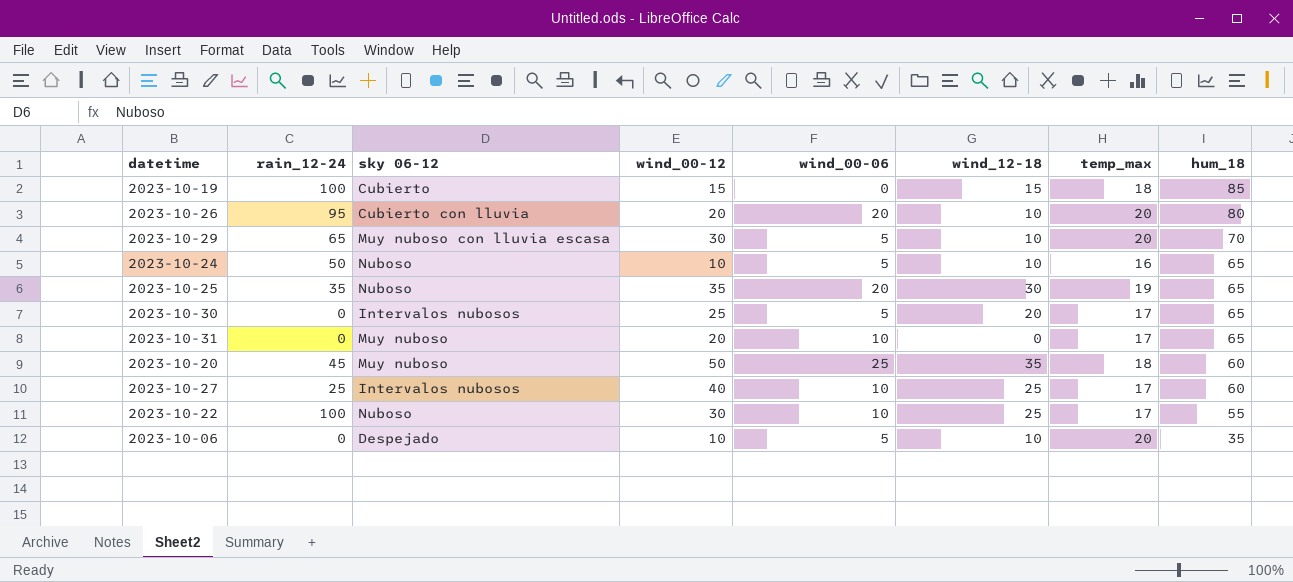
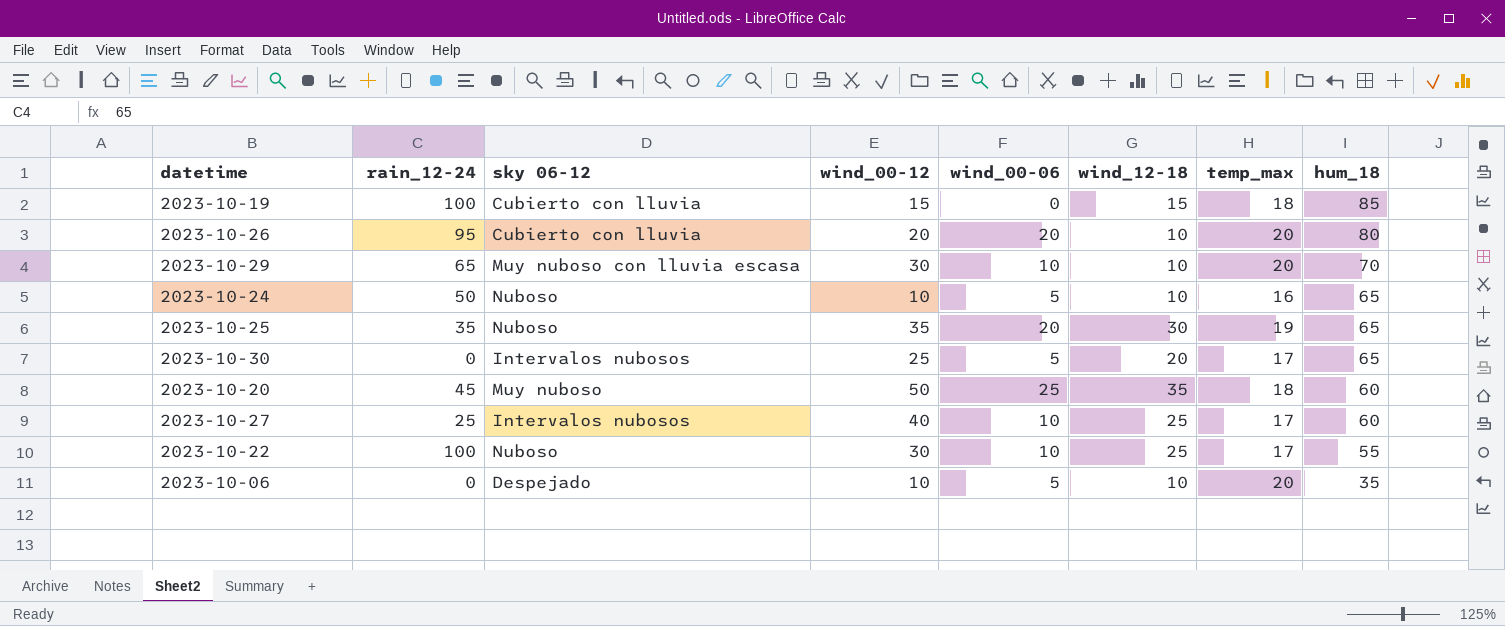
row 2023-10-31: 0 | Muy nuboso | 20 | 10 | 0 | 17 | 65 -> none
2023-10-19 | sky 06-12: Cubierto -> Cubierto con lluvia
2023-10-29 | wind_00-06: 5 -> 10

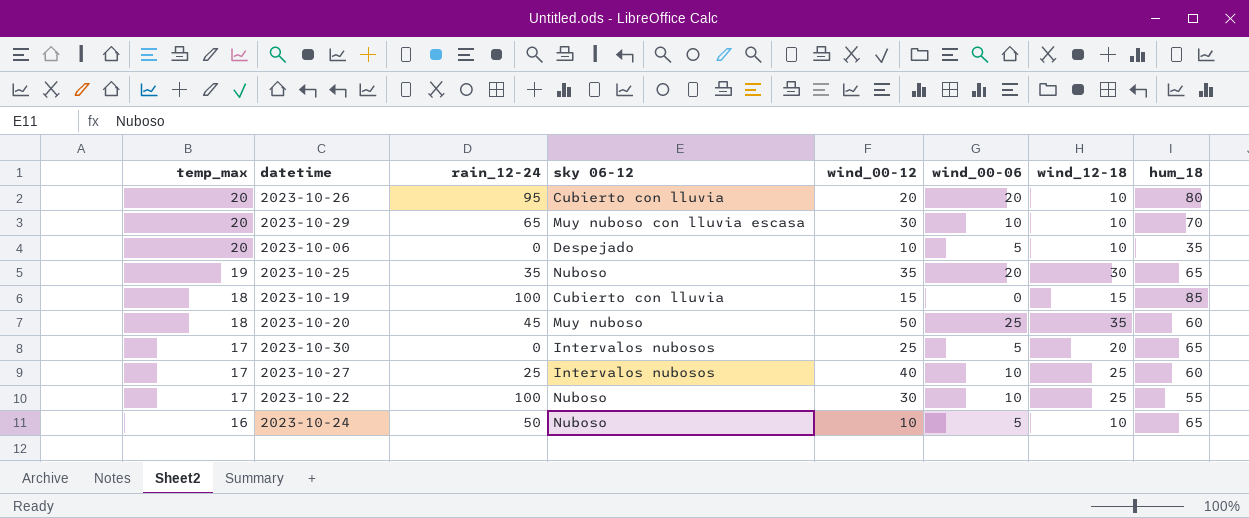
row order: hum_18 descending -> temp_max descending
column temp_max | position: 7 -> 1

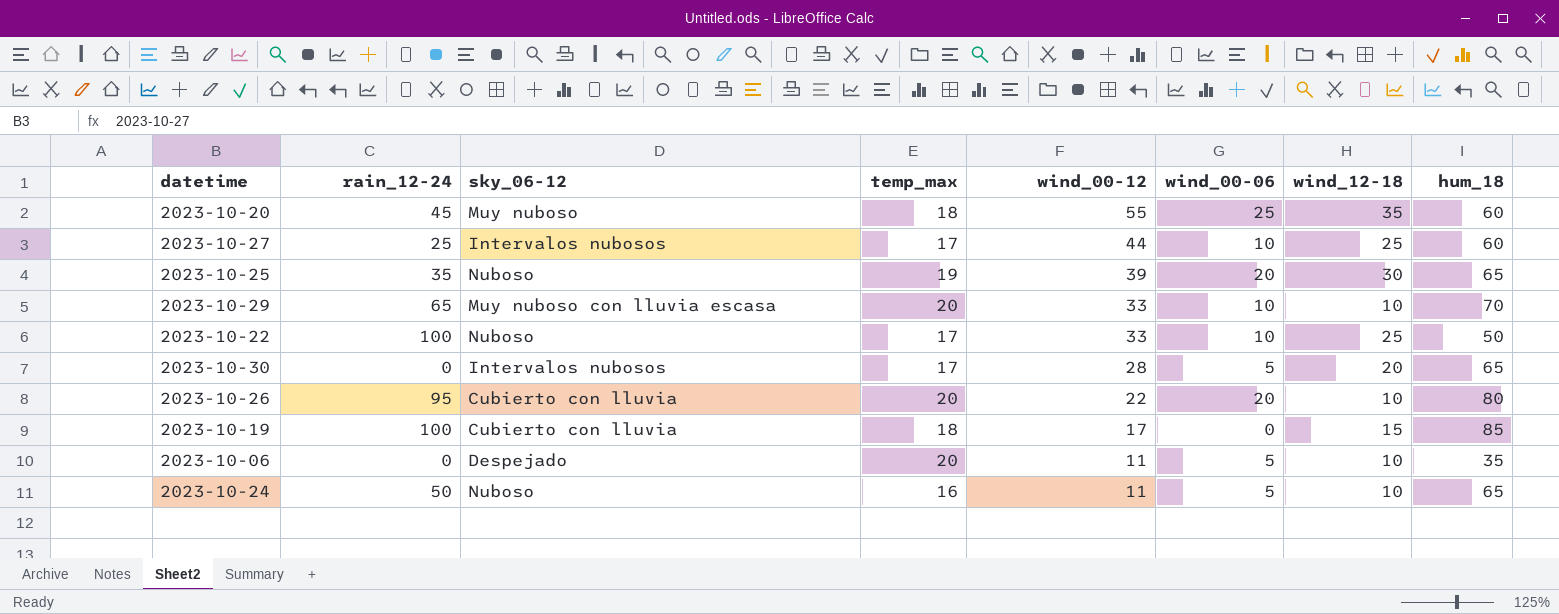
row order: temp_max descending -> wind_00-12 descending
column name: sky 06-12 -> sky_06-12
column temp_max | position: 1 -> 4
2023-10-20 | wind_00-12: 50 -> 55
2023-10-27 | wind_00-12: 40 -> 44
2023-10-25 | wind_00-12: 35 -> 39
2023-10-29 | wind_00-12: 30 -> 33
2023-10-22 | wind_00-12: 30 -> 33
2023-10-22 | hum_18: 55 -> 50
2023-10-30 | wind_00-12: 25 -> 28
2023-10-26 | wind_00-12: 20 -> 22
2023-10-19 | wind_00-12: 15 -> 17
2023-10-06 | wind_00-12: 10 -> 11
2023-10-24 | wind_00-12: 10 -> 11

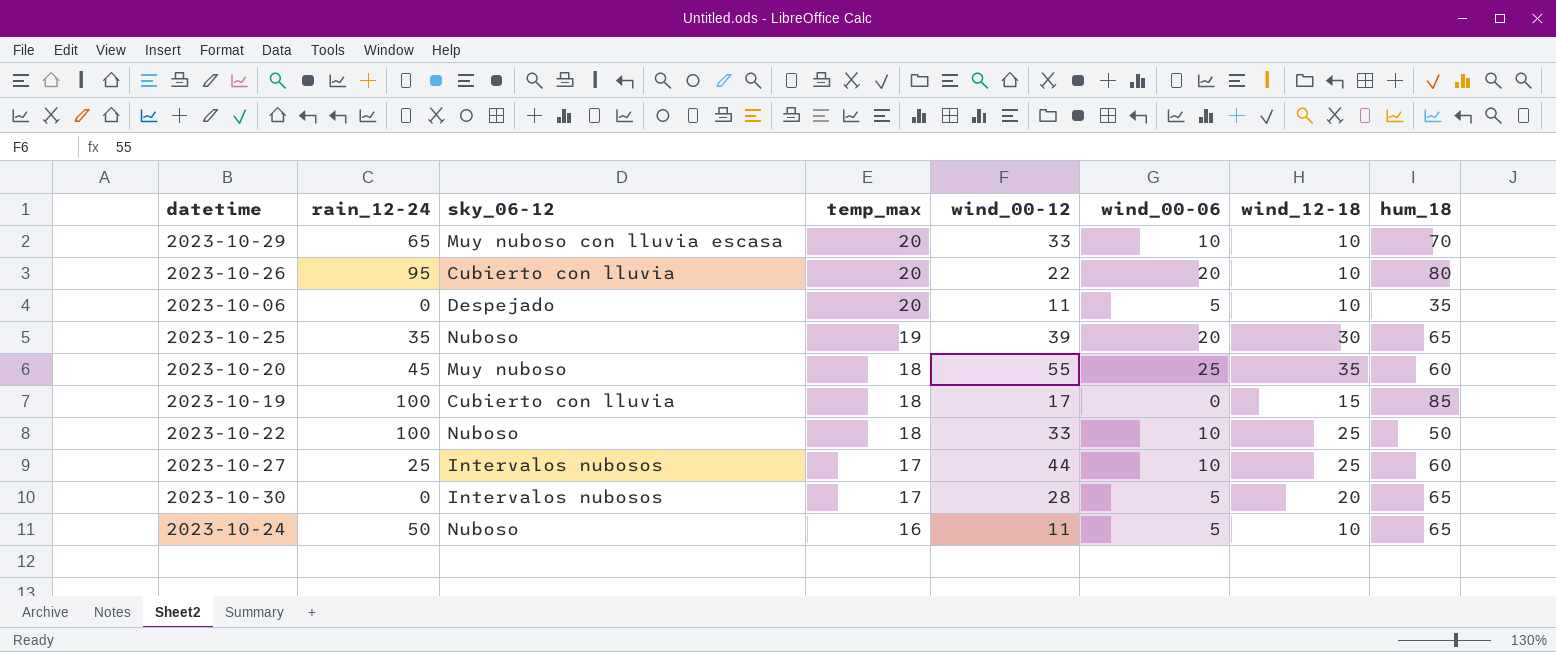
row order: wind_00-12 descending -> temp_max descending
2023-10-22 | temp_max: 17 -> 18

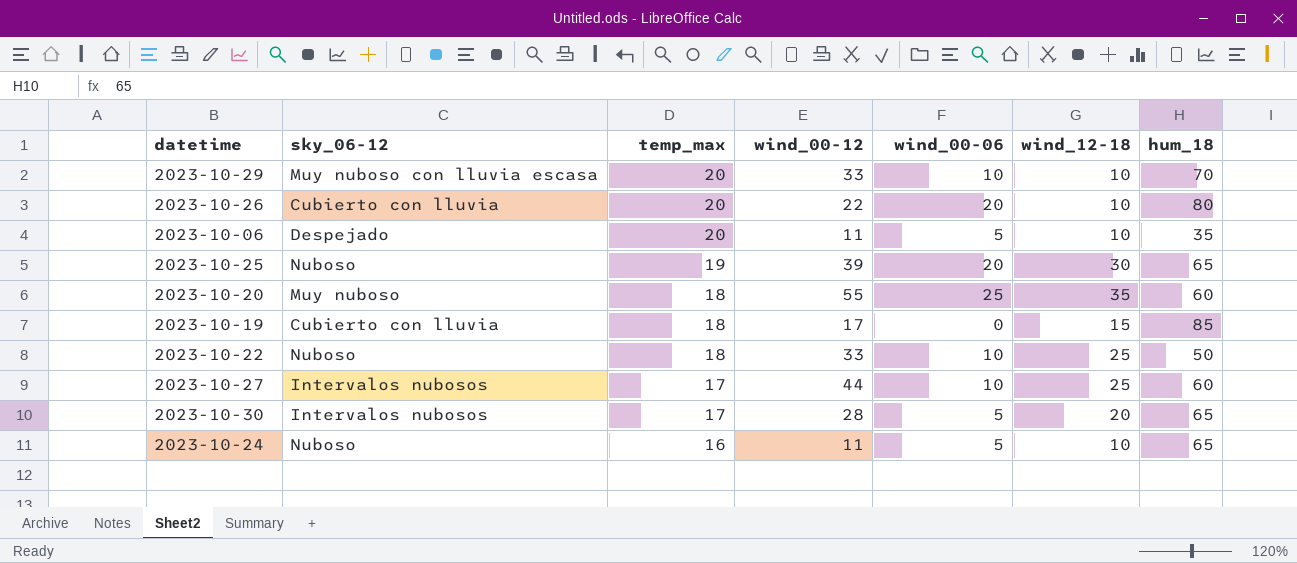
column rain_12-24 | position: 2 -> none

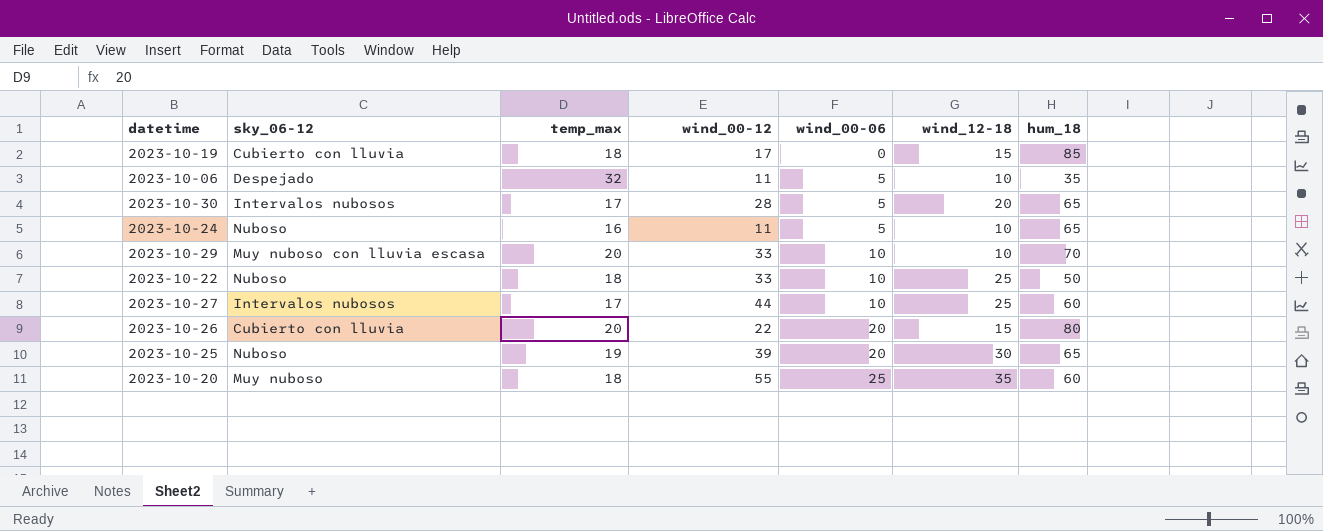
row order: temp_max descending -> wind_00-06 ascending
2023-10-06 | temp_max: 20 -> 32
2023-10-26 | wind_12-18: 10 -> 15

